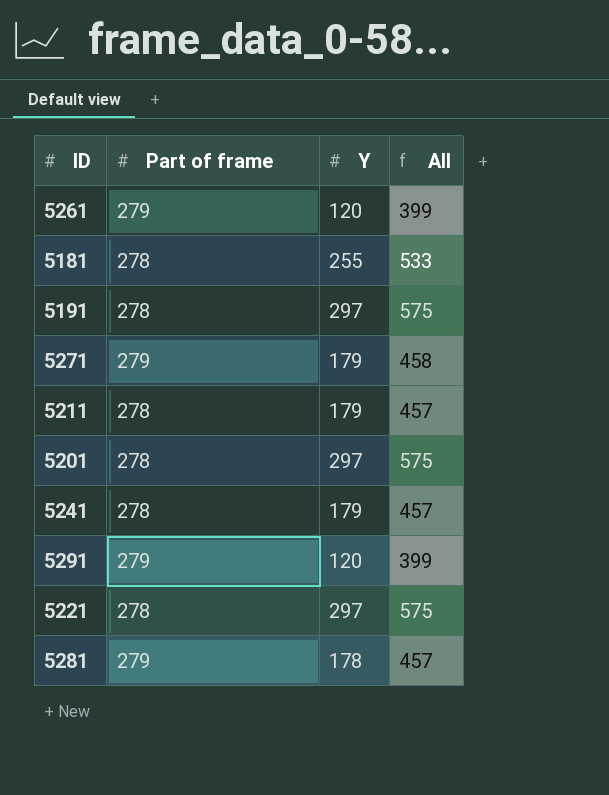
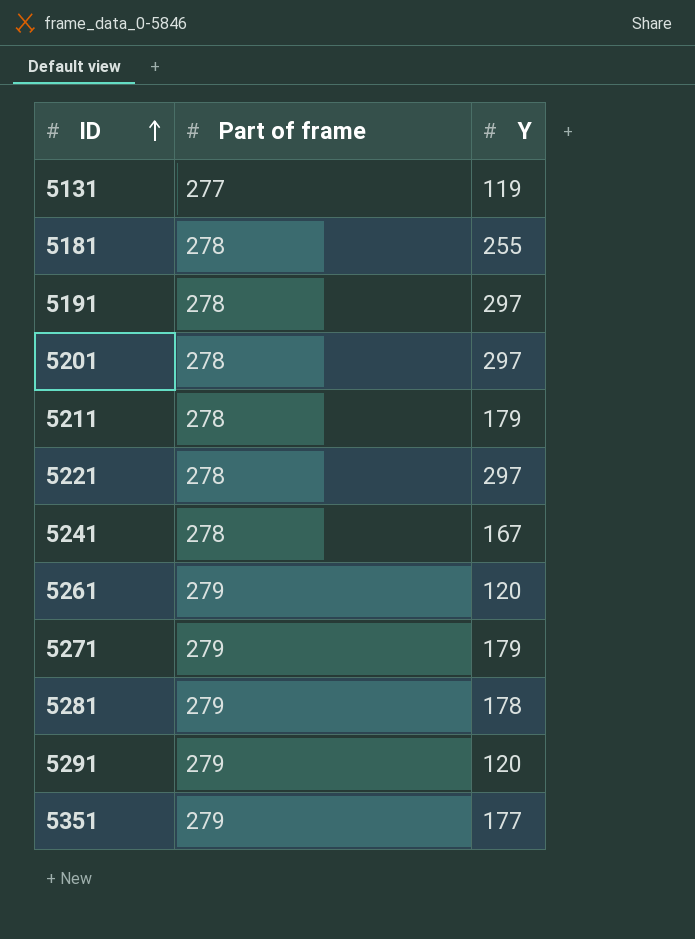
row order: none -> ID ascending
column All | formula: [Part of frame] + [Y] -> none
row 5131: none -> 277 | 119
5241 | Y: 179 -> 167
row 5351: none -> 279 | 177

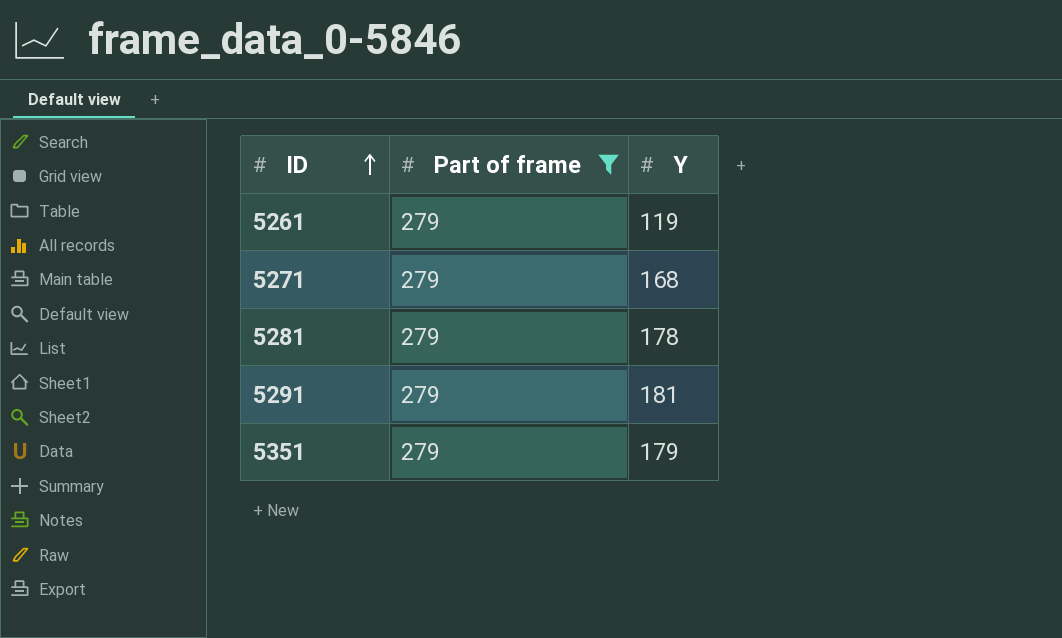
filter: none -> Part of frame = 279
5261 | Y: 120 -> 119
5271 | Y: 179 -> 168
5291 | Y: 120 -> 181
5351 | Y: 177 -> 179

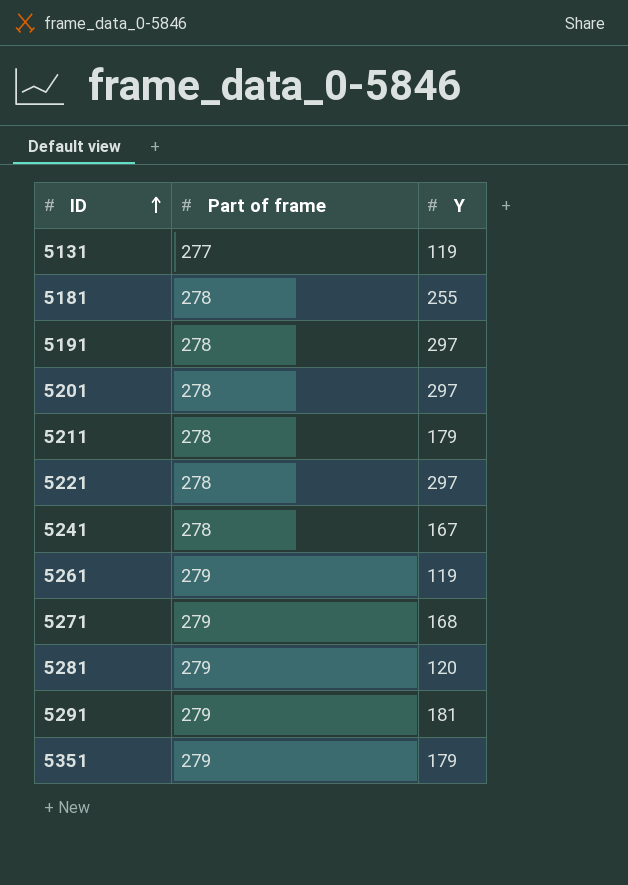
filter: Part of frame = 279 -> none
5281 | Y: 178 -> 120

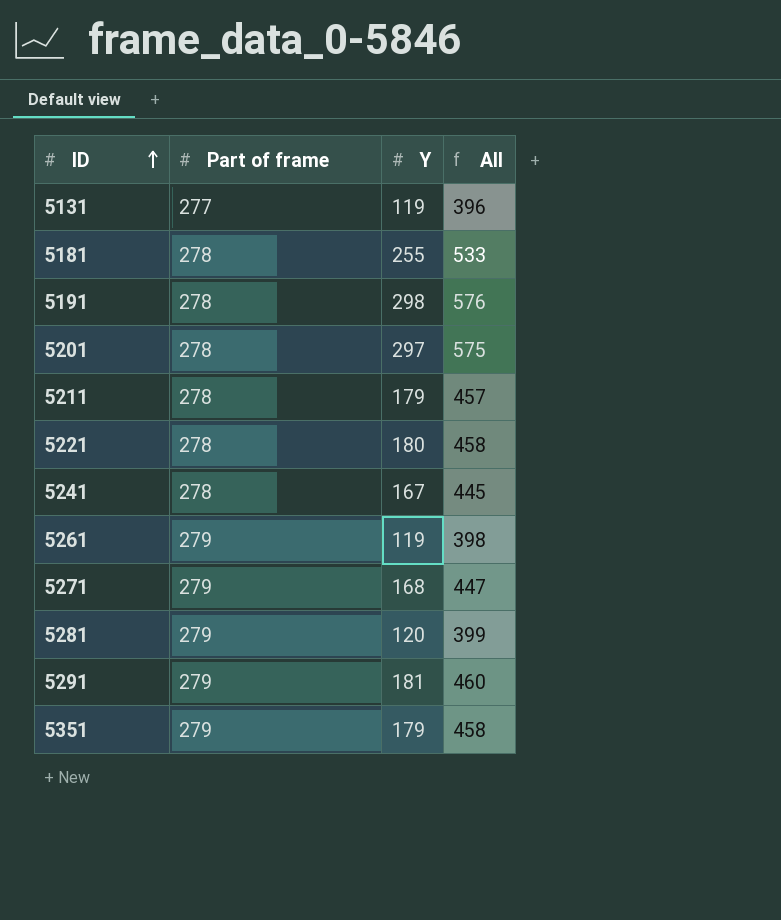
column All | formula: none -> [Part of frame] + [Y]
5191 | Y: 297 -> 298
5221 | Y: 297 -> 180

